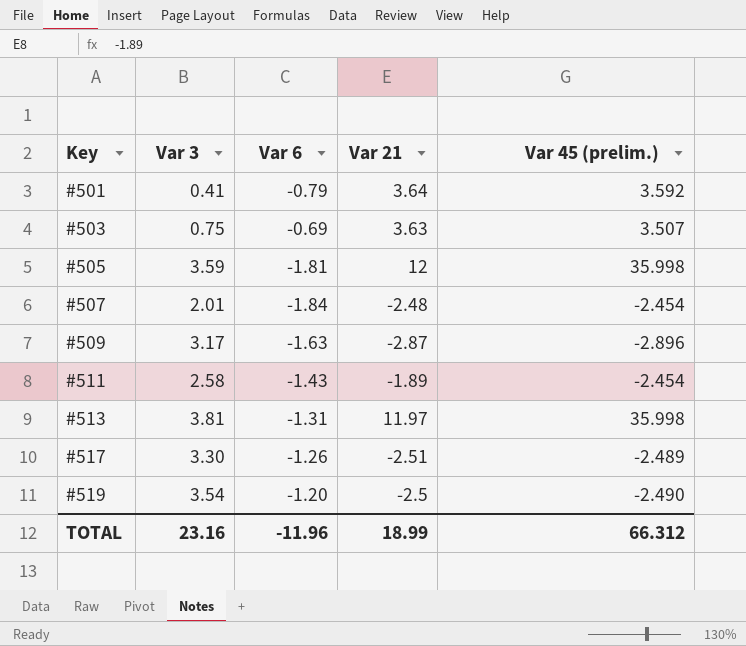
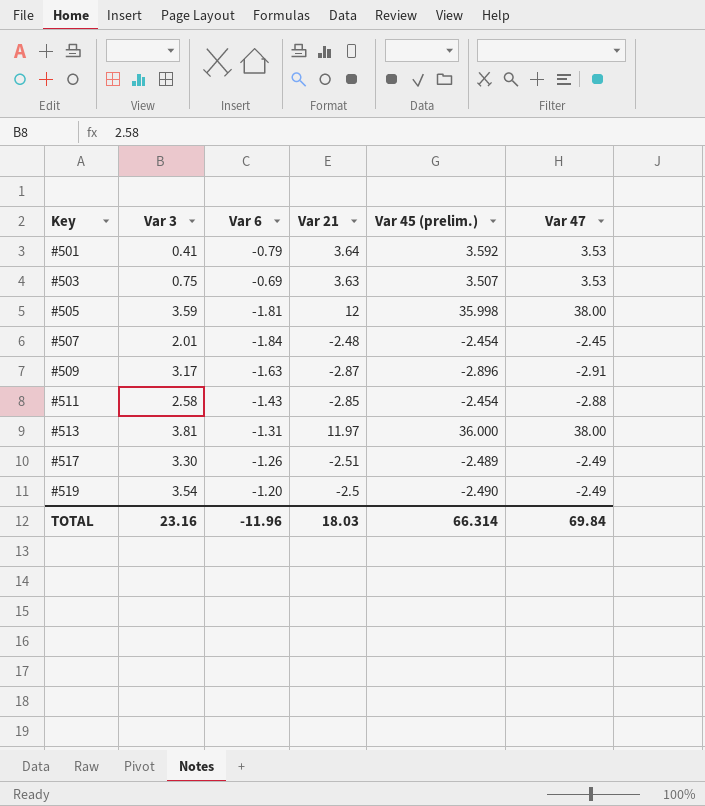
column Var 47 | position: none -> 6
#511 | Var 21: -1.89 -> -2.85
#513 | Var 45 (prelim.): 35.998 -> 36.000
TOTAL | Var 21: 18.99 -> 18.03
TOTAL | Var 45 (prelim.): 66.312 -> 66.314

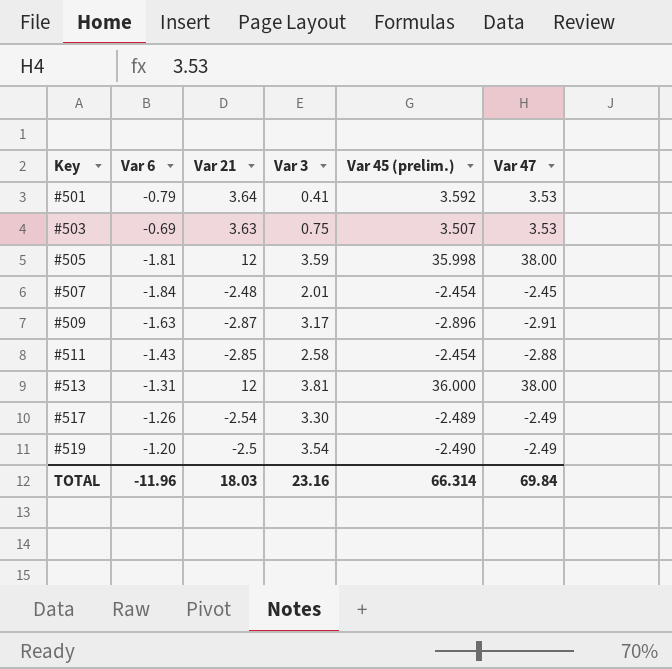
column Var 3 | position: 2 -> 4
#513 | Var 21: 11.97 -> 12
#517 | Var 21: -2.51 -> -2.54

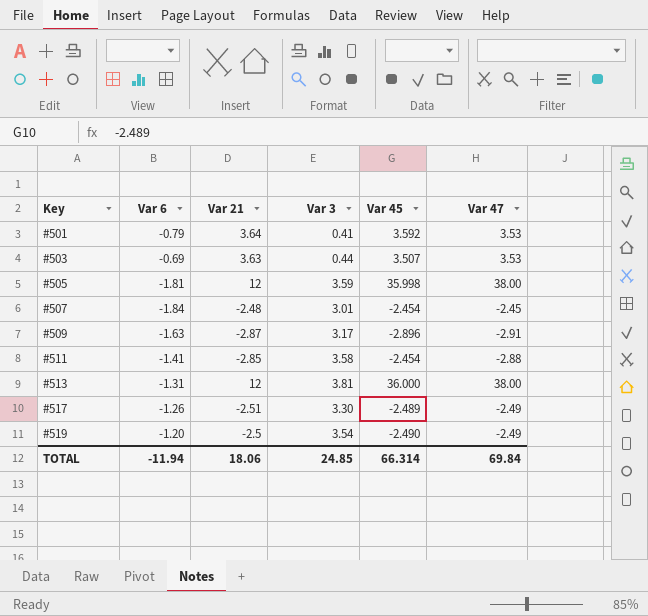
column name: Var 45 (prelim.) -> Var 45
#503 | Var 3: 0.75 -> 0.44
#507 | Var 3: 2.01 -> 3.01
#511 | Var 6: -1.43 -> -1.41
#511 | Var 3: 2.58 -> 3.58
#517 | Var 21: -2.54 -> -2.51
TOTAL | Var 6: -11.96 -> -11.94
TOTAL | Var 21: 18.03 -> 18.06
TOTAL | Var 3: 23.16 -> 24.85

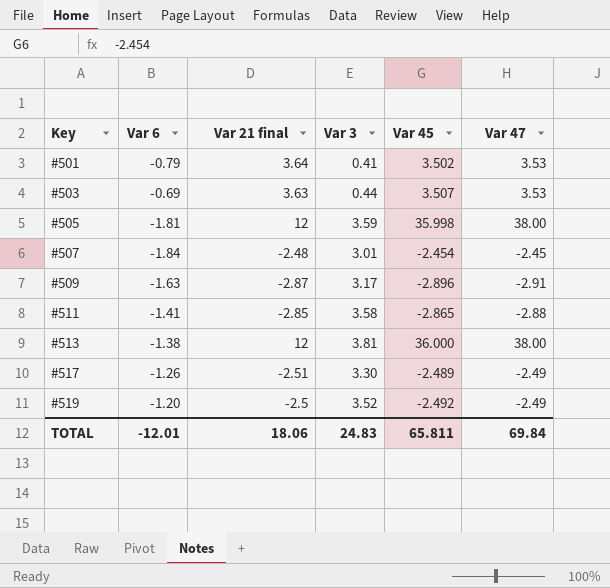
column name: Var 21 -> Var 21 final
#501 | Var 45: 3.592 -> 3.502
#511 | Var 45: -2.454 -> -2.865
#513 | Var 6: -1.31 -> -1.38
#519 | Var 3: 3.54 -> 3.52
#519 | Var 45: -2.490 -> -2.492
TOTAL | Var 6: -11.94 -> -12.01
TOTAL | Var 3: 24.85 -> 24.83
TOTAL | Var 45: 66.314 -> 65.811

